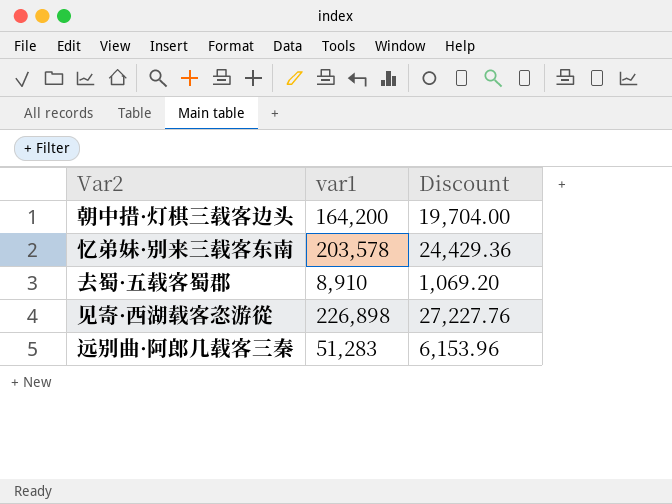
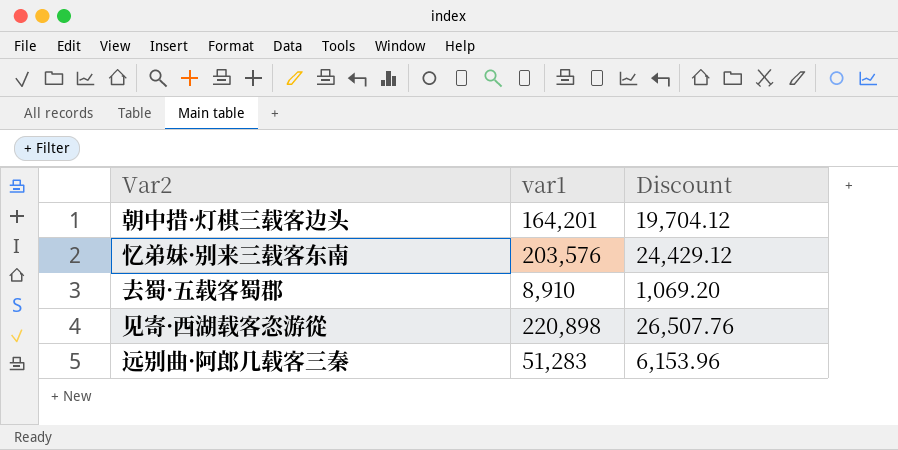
朝中措·灯棋三载客边头 | var1: 164,200 -> 164,201
朝中措·灯棋三载客边头 | Discount: 19,704.00 -> 19,704.12
忆弟妹·别来三载客东南 | var1: 203,578 -> 203,576
忆弟妹·别来三载客东南 | Discount: 24,429.36 -> 24,429.12
见寄·西湖载客恣游從 | var1: 226,898 -> 220,898
见寄·西湖载客恣游從 | Discount: 27,227.76 -> 26,507.76

